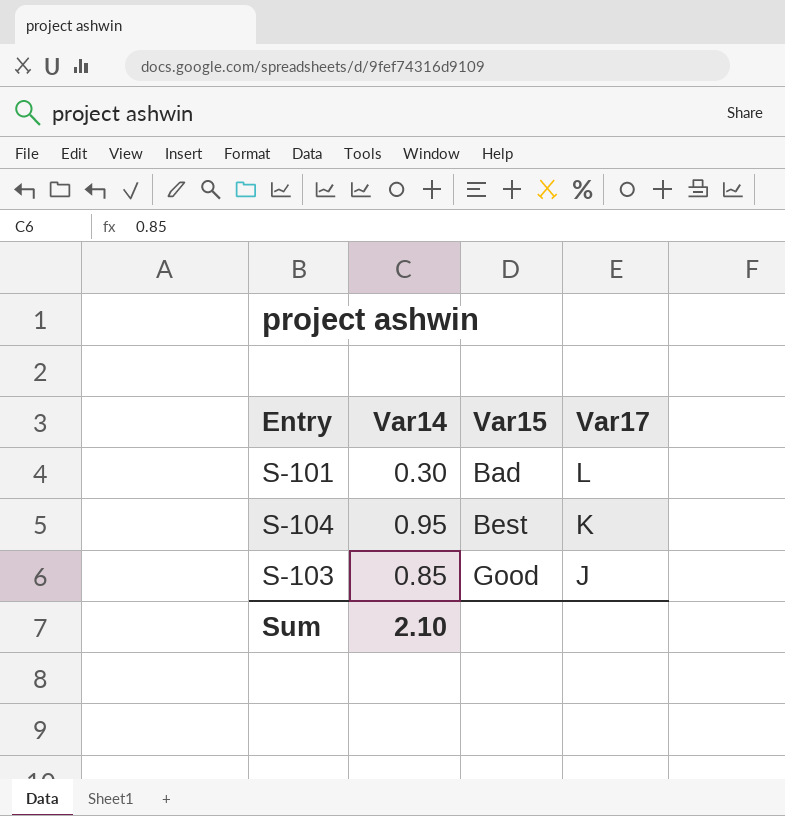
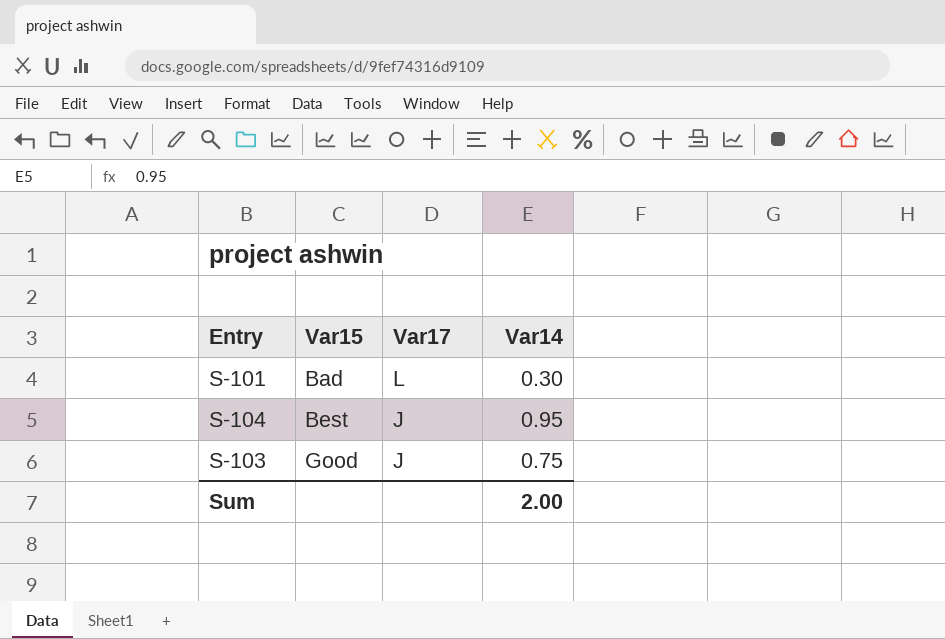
column Var14 | position: 2 -> 4
S-104 | Var17: K -> J
S-103 | Var14: 0.85 -> 0.75
Sum | Var14: 2.10 -> 2.00

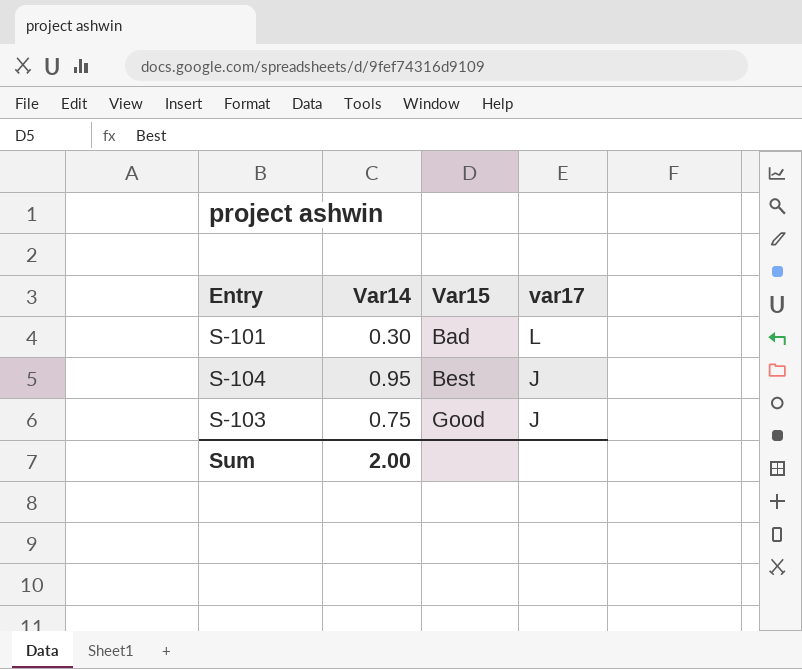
column Var14 | position: 4 -> 2
column name: Var17 -> var17

